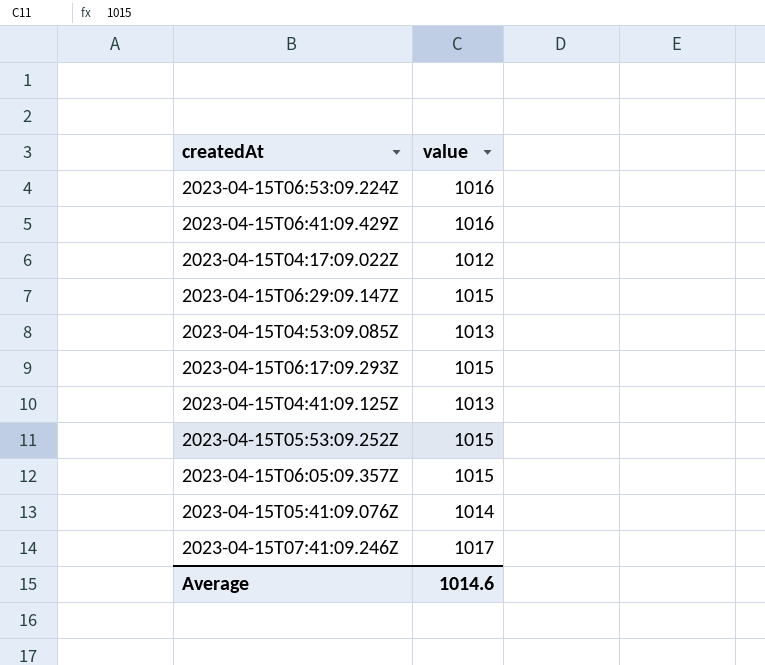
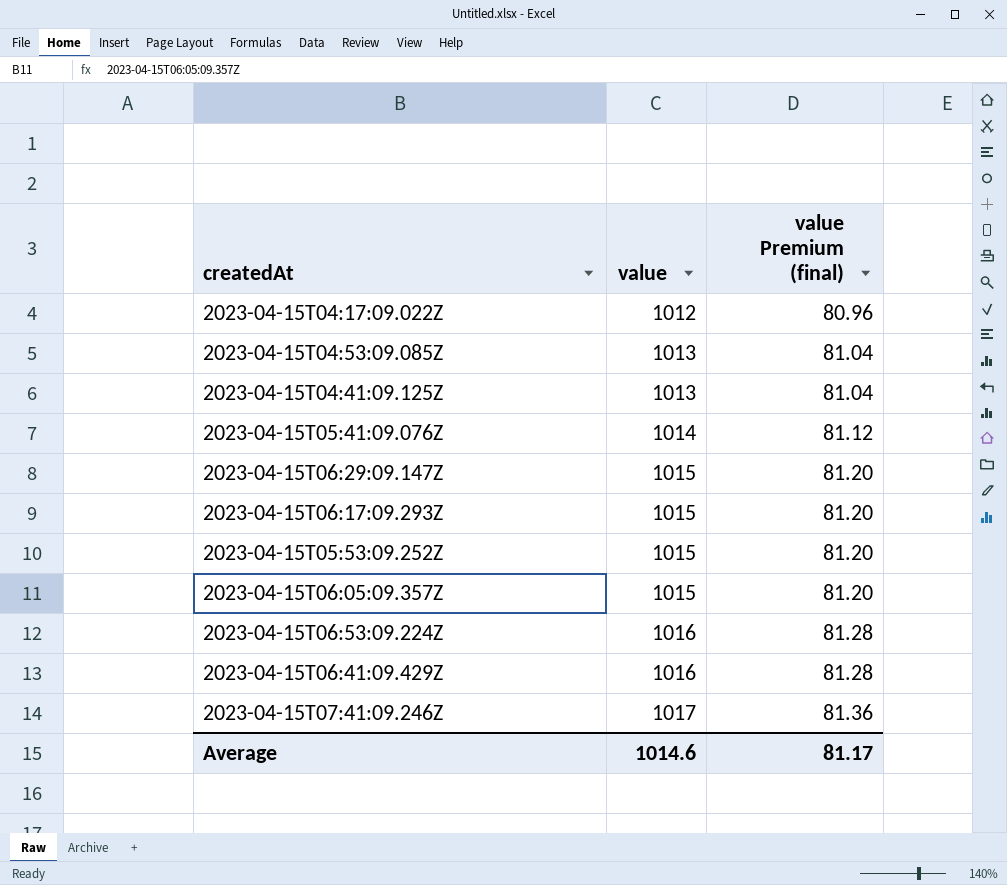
row order: none -> value ascending
column value Premium (final) | formula: none -> [value] * 0.08

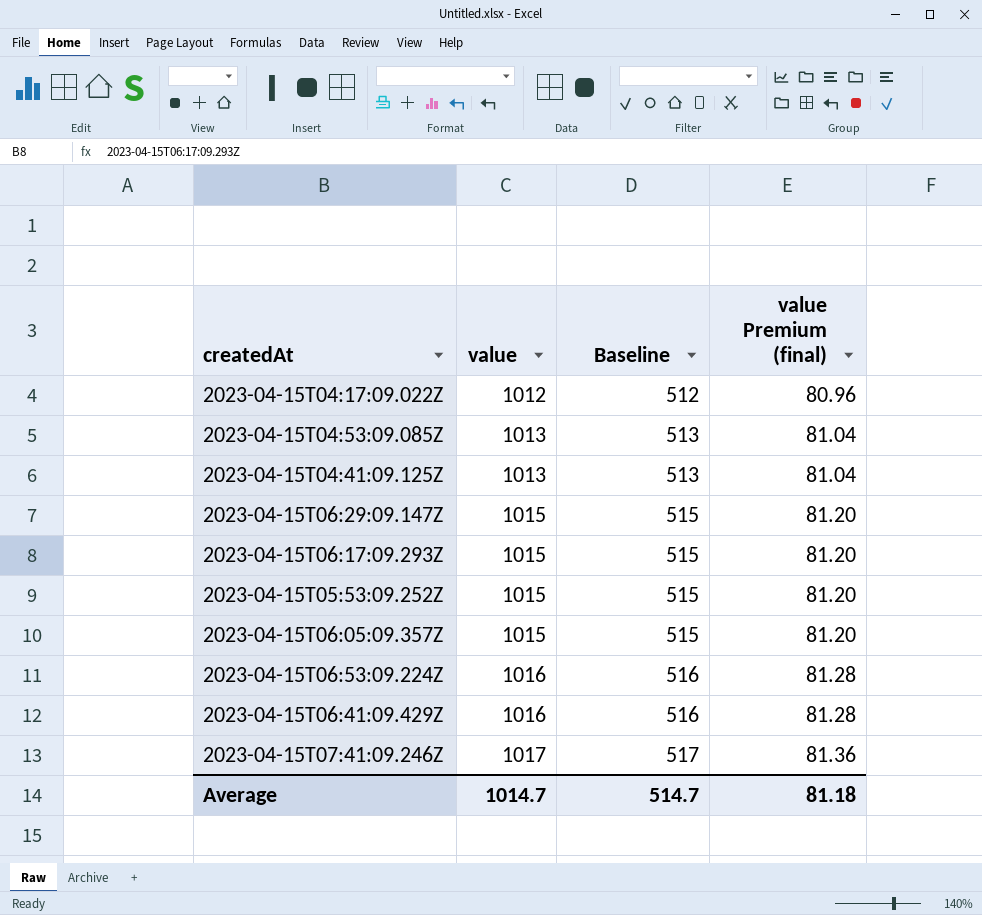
column Baseline | formula: none -> [value] - 500
row 2023-04-15T05:41:09.076Z: 1014 | 81.12 -> none
Average | value: 1014.6 -> 1014.7
Average | value Premium (final): 81.17 -> 81.18

